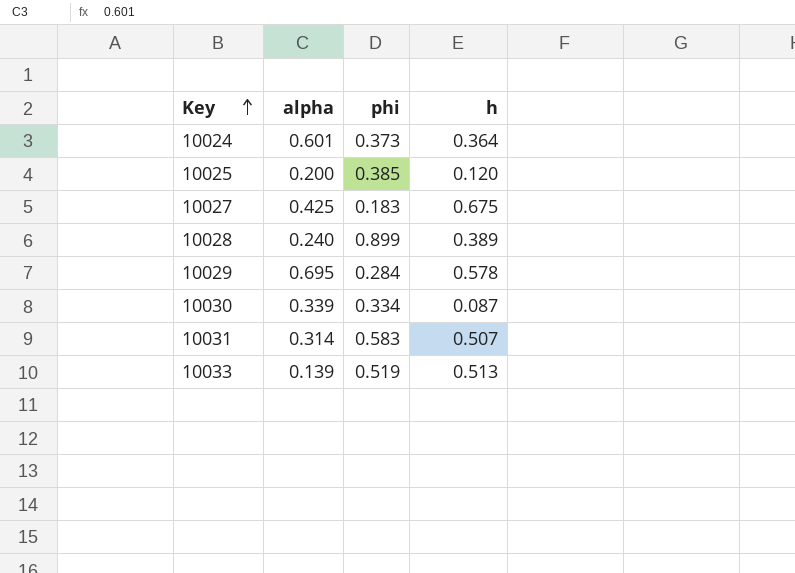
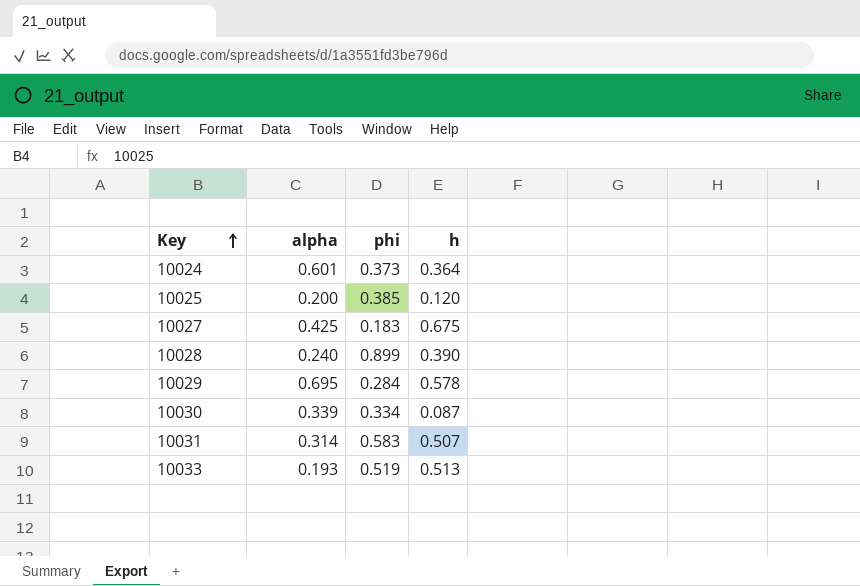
10028 | h: 0.389 -> 0.390
10033 | alpha: 0.139 -> 0.193

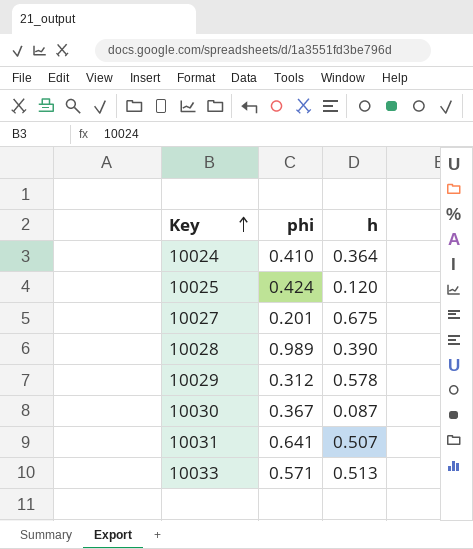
column alpha | position: 2 -> none
10024 | phi: 0.373 -> 0.410
10025 | phi: 0.385 -> 0.424
10027 | phi: 0.183 -> 0.201
10028 | phi: 0.899 -> 0.989
10029 | phi: 0.284 -> 0.312
10030 | phi: 0.334 -> 0.367
10031 | phi: 0.583 -> 0.641
10033 | phi: 0.519 -> 0.571

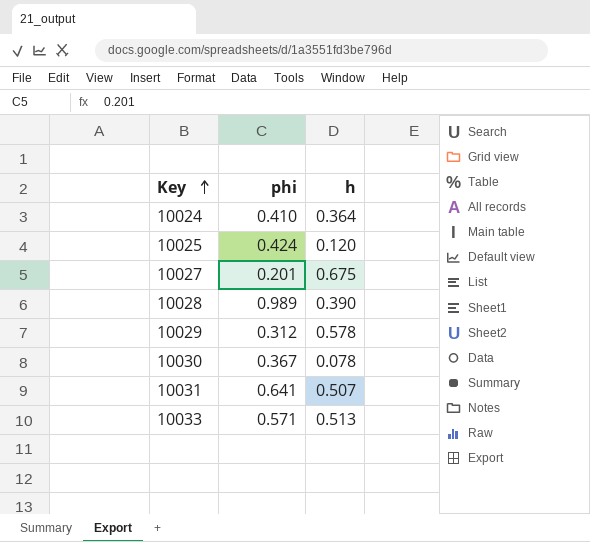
10030 | h: 0.087 -> 0.078

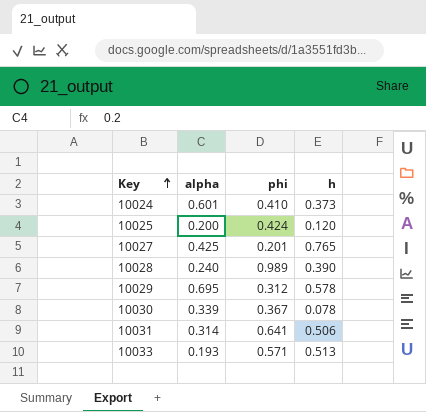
column alpha | position: none -> 2
10024 | h: 0.364 -> 0.373
10027 | h: 0.675 -> 0.765
10031 | h: 0.507 -> 0.506

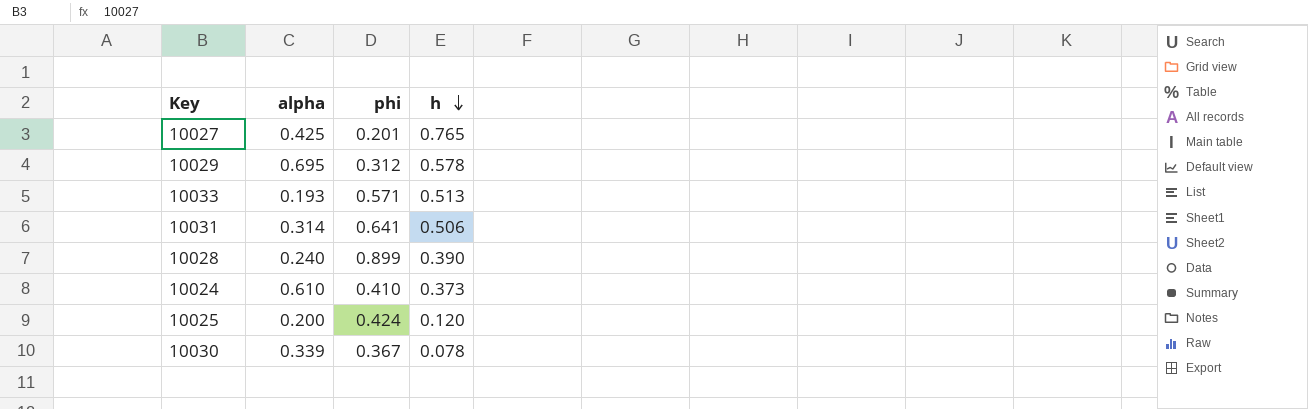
row order: Key ascending -> h descending
10028 | phi: 0.989 -> 0.899
10024 | alpha: 0.601 -> 0.610

